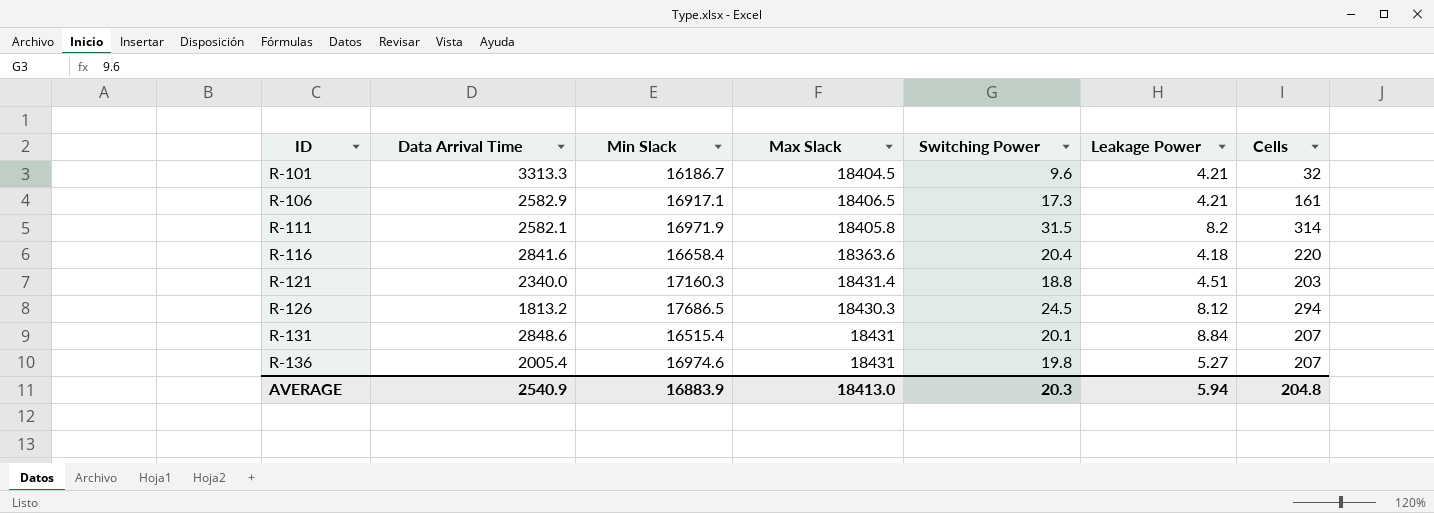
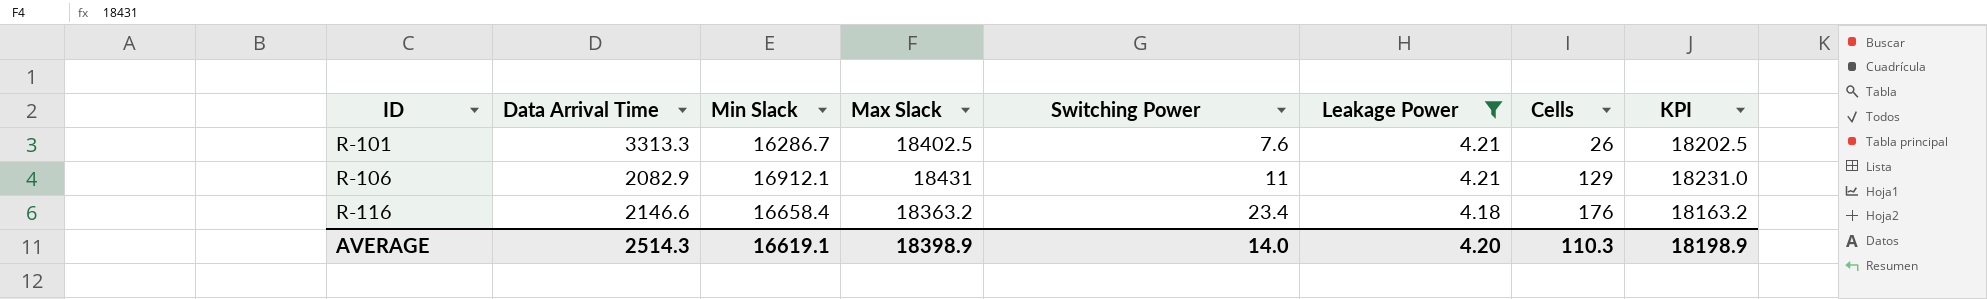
filter: none -> Leakage Power <= 4.21
column KPI | formula: none -> [Max Slack] - 200
R-101 | Min Slack: 16186.7 -> 16286.7
R-101 | Max Slack: 18404.5 -> 18402.5
R-101 | Switching Power: 9.6 -> 7.6
R-101 | Cells: 32 -> 26
R-106 | Data Arrival Time: 2582.9 -> 2082.9
R-106 | Min Slack: 16917.1 -> 16912.1
R-106 | Max Slack: 18406.5 -> 18431
R-106 | Switching Power: 17.3 -> 11
R-106 | Cells: 161 -> 129
R-116 | Data Arrival Time: 2841.6 -> 2146.6
R-116 | Max Slack: 18363.6 -> 18363.2
R-116 | Switching Power: 20.4 -> 23.4
R-116 | Cells: 220 -> 176
AVERAGE | Data Arrival Time: 2540.9 -> 2514.3
AVERAGE | Min Slack: 16883.9 -> 16619.1
AVERAGE | Max Slack: 18413.0 -> 18398.9
AVERAGE | Switching Power: 20.3 -> 14.0
AVERAGE | Leakage Power: 5.94 -> 4.20
AVERAGE | Cells: 204.8 -> 110.3

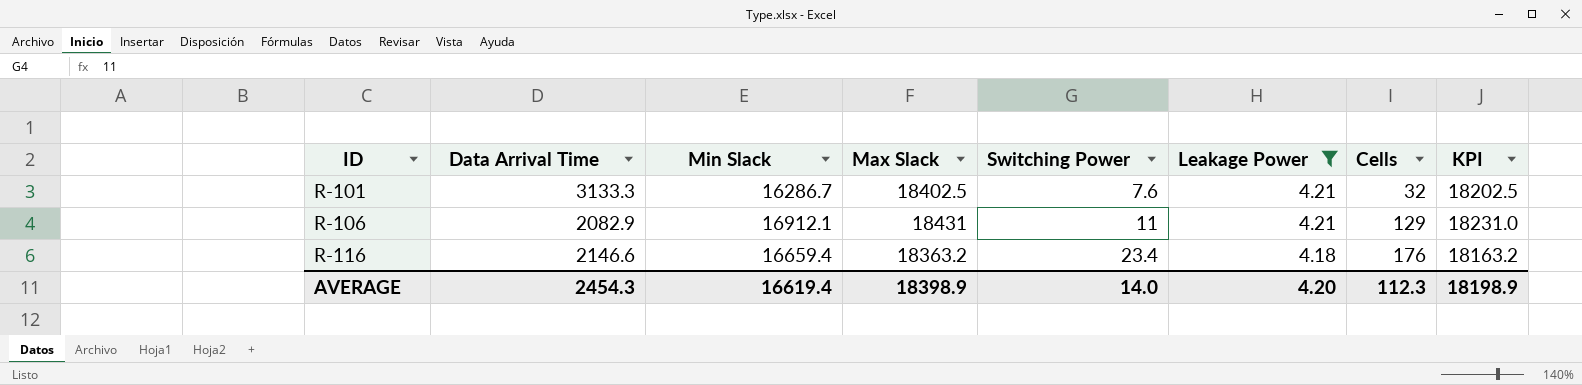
R-101 | Data Arrival Time: 3313.3 -> 3133.3
R-101 | Cells: 26 -> 32
R-116 | Min Slack: 16658.4 -> 16659.4
AVERAGE | Data Arrival Time: 2514.3 -> 2454.3
AVERAGE | Min Slack: 16619.1 -> 16619.4
AVERAGE | Cells: 110.3 -> 112.3

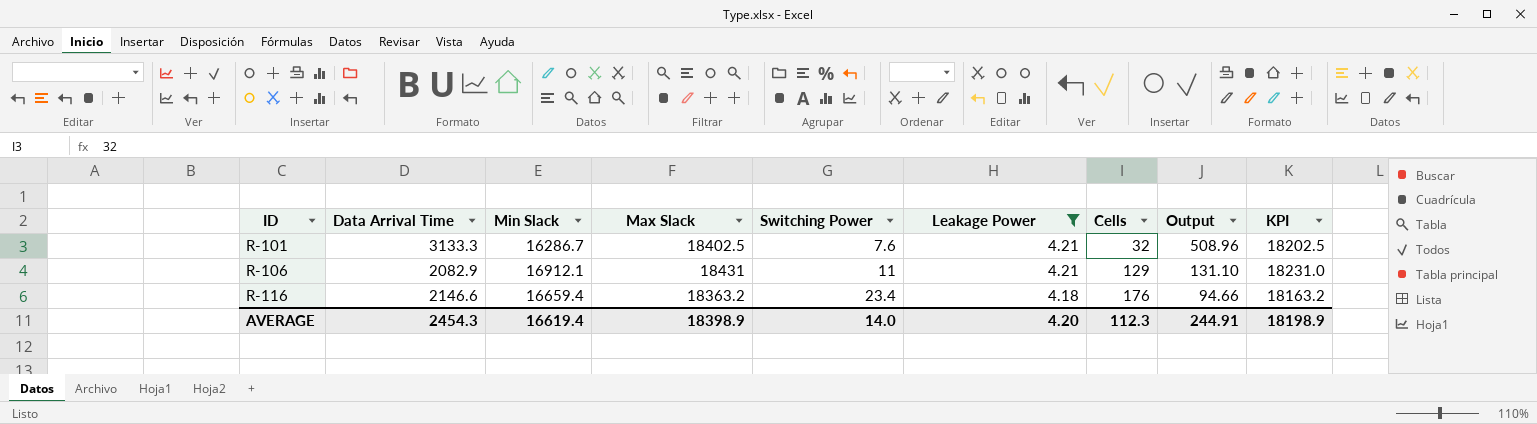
column Output | formula: none -> [Min Slack] / [Cells]

